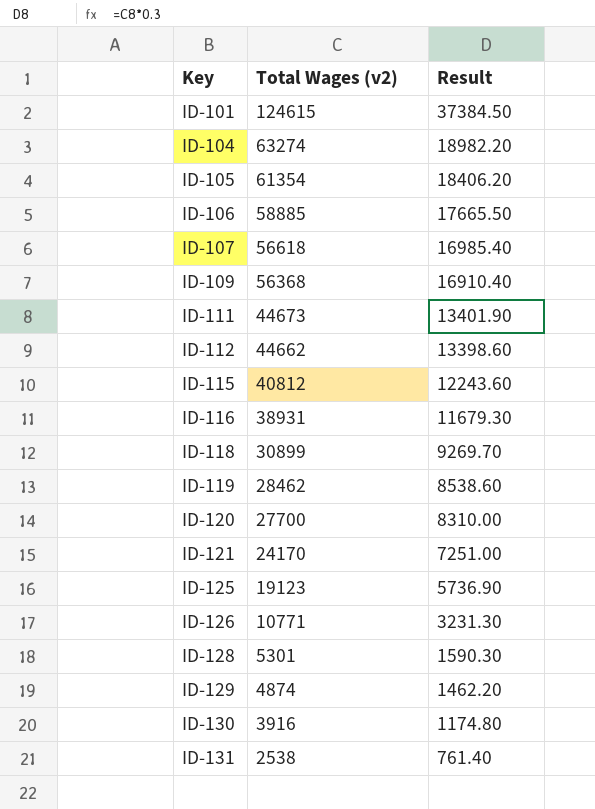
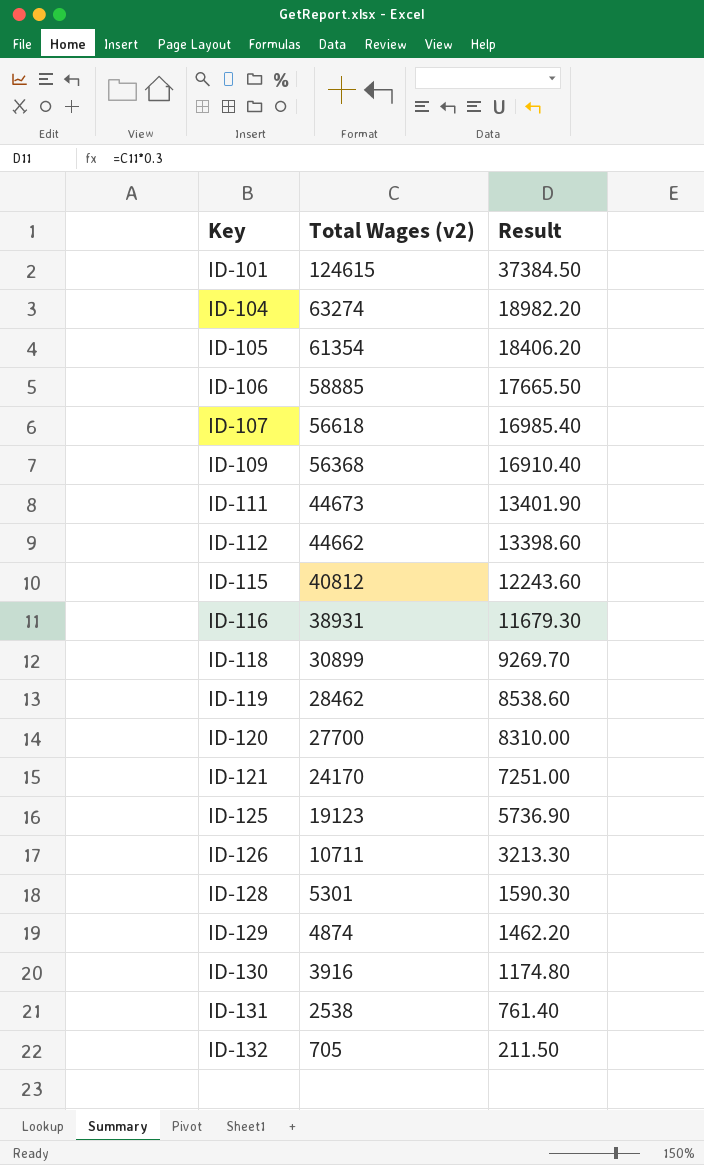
ID-126 | Total Wages (v2): 10771 -> 10711
ID-126 | Result: 3231.30 -> 3213.30
row ID-132: none -> 705 | 211.50

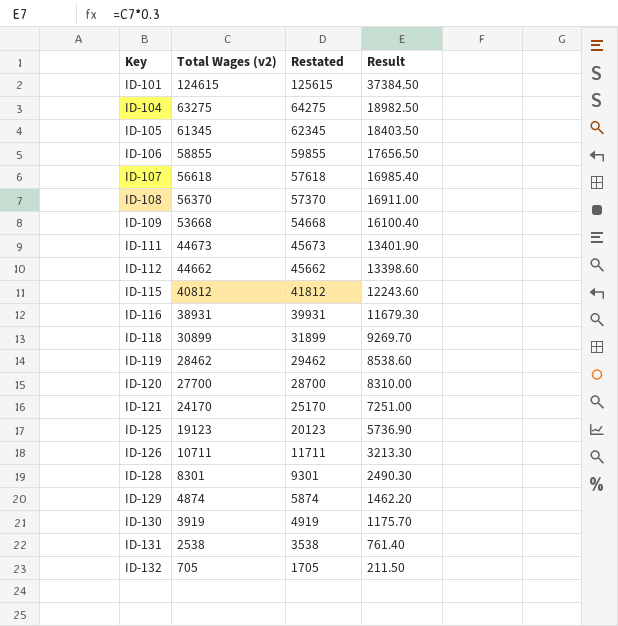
column Restated | formula: none -> [Total Wages (v2)] + 1000
ID-104 | Total Wages (v2): 63274 -> 63275
ID-104 | Result: 18982.20 -> 18982.50
ID-105 | Total Wages (v2): 61354 -> 61345
ID-105 | Result: 18406.20 -> 18403.50
ID-106 | Total Wages (v2): 58885 -> 58855
ID-106 | Result: 17665.50 -> 17656.50
row ID-108: none -> 56370 | 57370 | 16911.00
ID-109 | Total Wages (v2): 56368 -> 53668
ID-109 | Result: 16910.40 -> 16100.40
ID-128 | Total Wages (v2): 5301 -> 8301
ID-128 | Result: 1590.30 -> 2490.30
ID-130 | Total Wages (v2): 3916 -> 3919
ID-130 | Result: 1174.80 -> 1175.70

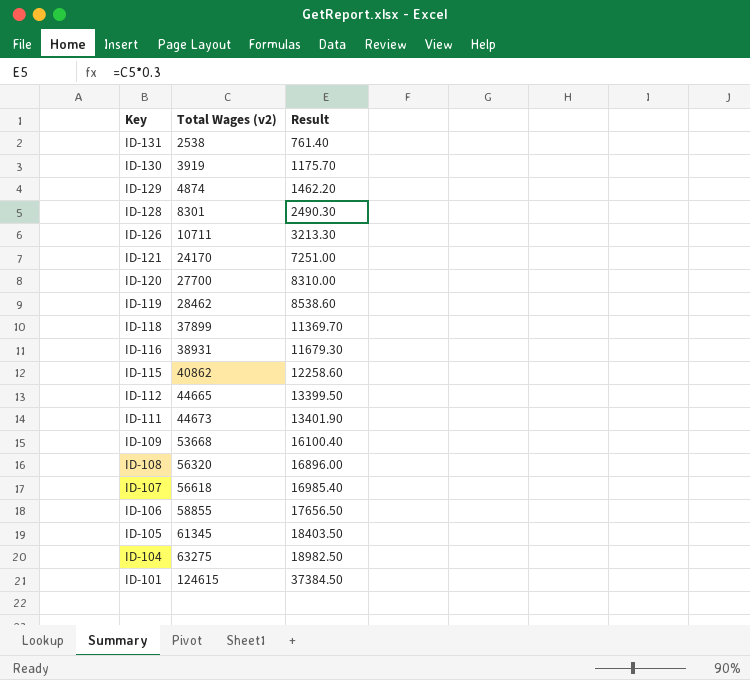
row order: Key ascending -> Key descending
column Restated | formula: [Total Wages (v2)] + 1000 -> none
row ID-125: 19123 | 20123 | 5736.90 -> none
row ID-132: 705 | 1705 | 211.50 -> none
ID-118 | Total Wages (v2): 30899 -> 37899
ID-118 | Result: 9269.70 -> 11369.70
ID-115 | Total Wages (v2): 40812 -> 40862
ID-115 | Result: 12243.60 -> 12258.60
ID-112 | Total Wages (v2): 44662 -> 44665
ID-112 | Result: 13398.60 -> 13399.50
ID-108 | Total Wages (v2): 56370 -> 56320
ID-108 | Result: 16911.00 -> 16896.00

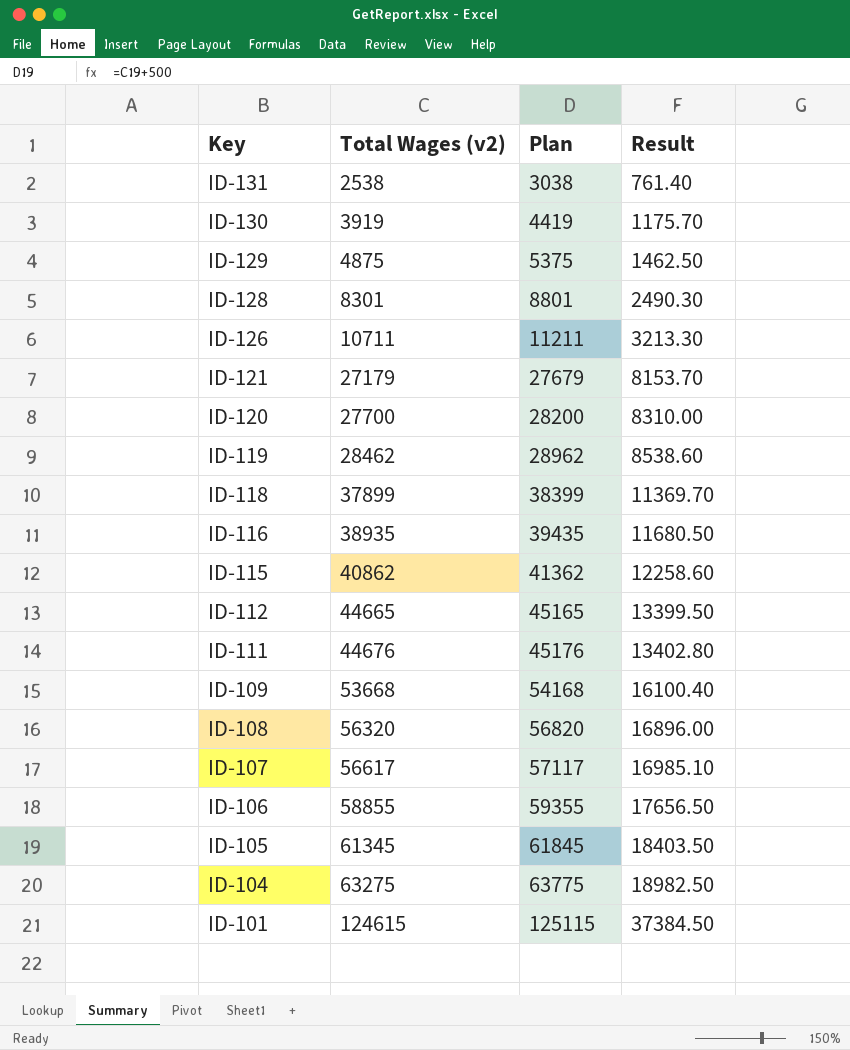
column Plan | formula: none -> [Total Wages (v2)] + 500
ID-129 | Total Wages (v2): 4874 -> 4875
ID-129 | Result: 1462.20 -> 1462.50
ID-121 | Total Wages (v2): 24170 -> 27179
ID-121 | Result: 7251.00 -> 8153.70
ID-116 | Total Wages (v2): 38931 -> 38935
ID-116 | Result: 11679.30 -> 11680.50
ID-111 | Total Wages (v2): 44673 -> 44676
ID-111 | Result: 13401.90 -> 13402.80
ID-107 | Total Wages (v2): 56618 -> 56617
ID-107 | Result: 16985.40 -> 16985.10

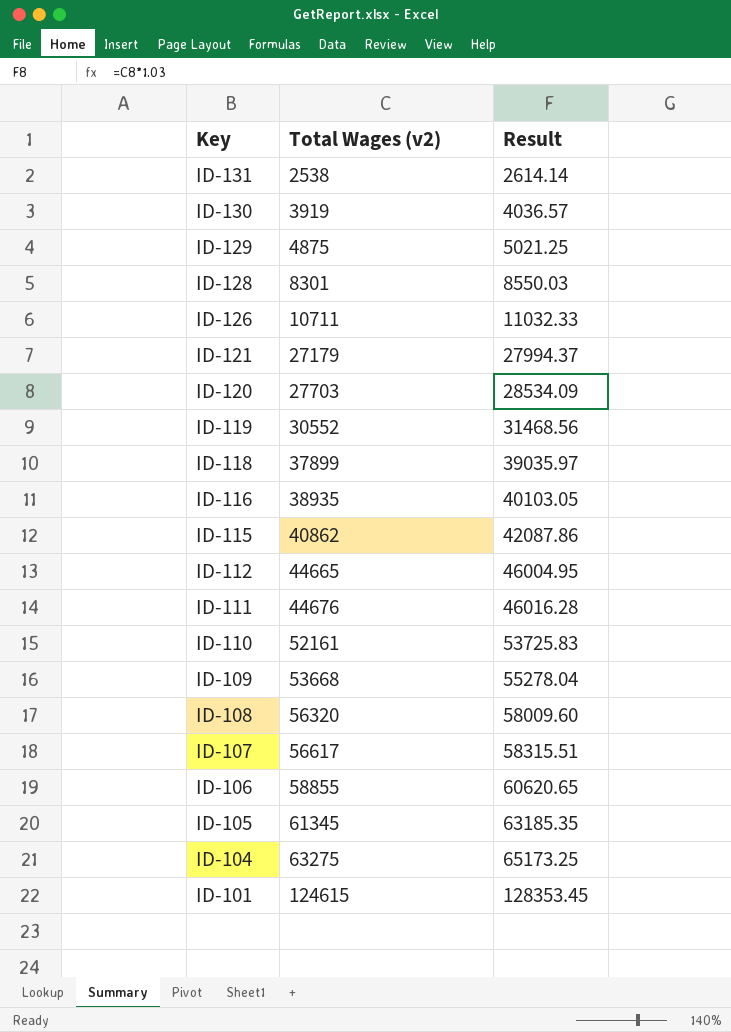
column Plan | formula: [Total Wages (v2)] + 500 -> none
column Result | formula: [Total Wages (v2)] * 0.3 -> [Total Wages (v2)] * 1.03
ID-120 | Total Wages (v2): 27700 -> 27703
ID-119 | Total Wages (v2): 28462 -> 30552
row ID-110: none -> 52161 | 53725.83

